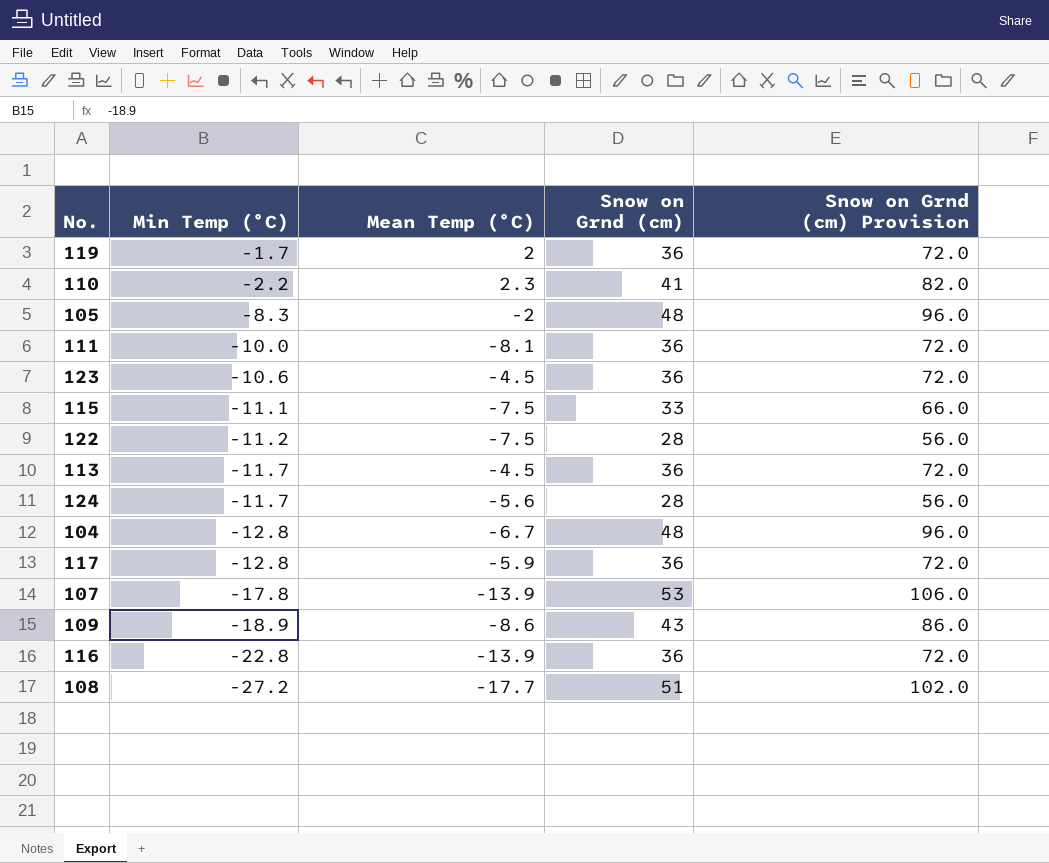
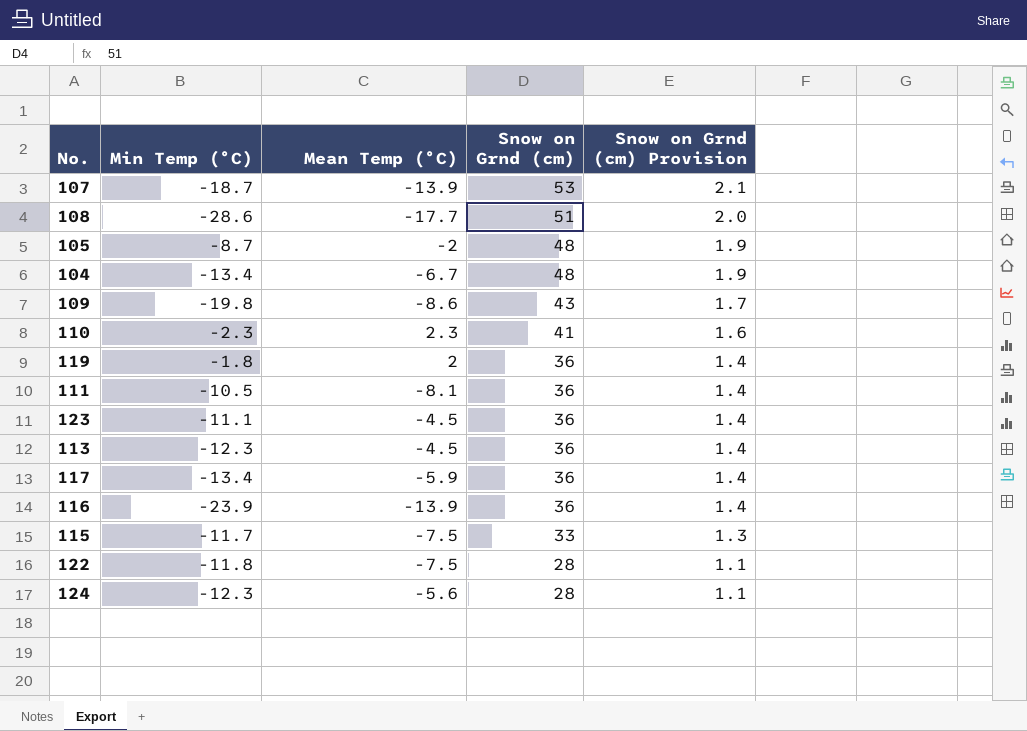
row order: Min Temp (°C) descending -> Snow on Grnd (cm) descending
column Snow on Grnd (cm) Provision | formula: [Snow on Grnd (cm)] * 2 -> [Snow on Grnd (cm)] * 0.04
107 | Min Temp (°C): -17.8 -> -18.7
108 | Min Temp (°C): -27.2 -> -28.6
105 | Min Temp (°C): -8.3 -> -8.7
104 | Min Temp (°C): -12.8 -> -13.4
109 | Min Temp (°C): -18.9 -> -19.8
110 | Min Temp (°C): -2.2 -> -2.3
119 | Min Temp (°C): -1.7 -> -1.8
111 | Min Temp (°C): -10.0 -> -10.5
123 | Min Temp (°C): -10.6 -> -11.1
113 | Min Temp (°C): -11.7 -> -12.3
117 | Min Temp (°C): -12.8 -> -13.4
116 | Min Temp (°C): -22.8 -> -23.9
115 | Min Temp (°C): -11.1 -> -11.7
122 | Min Temp (°C): -11.2 -> -11.8
124 | Min Temp (°C): -11.7 -> -12.3

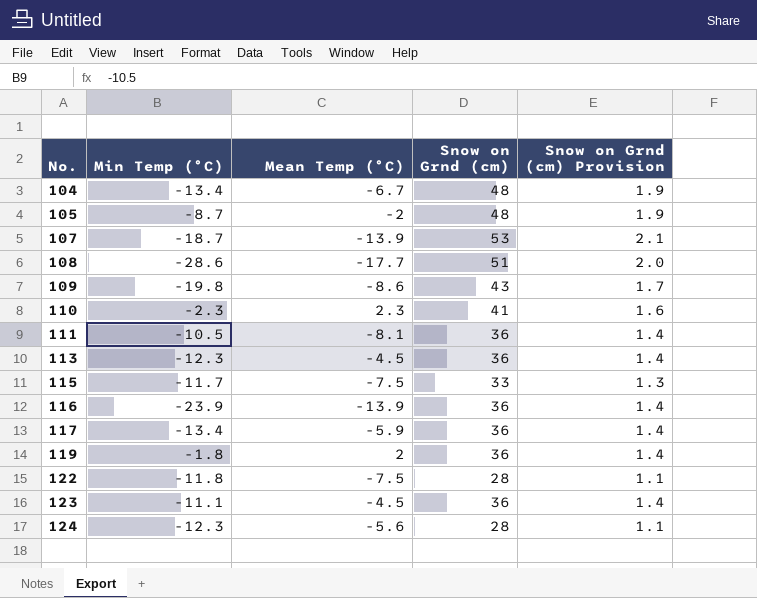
row order: Snow on Grnd (cm) descending -> No. ascending

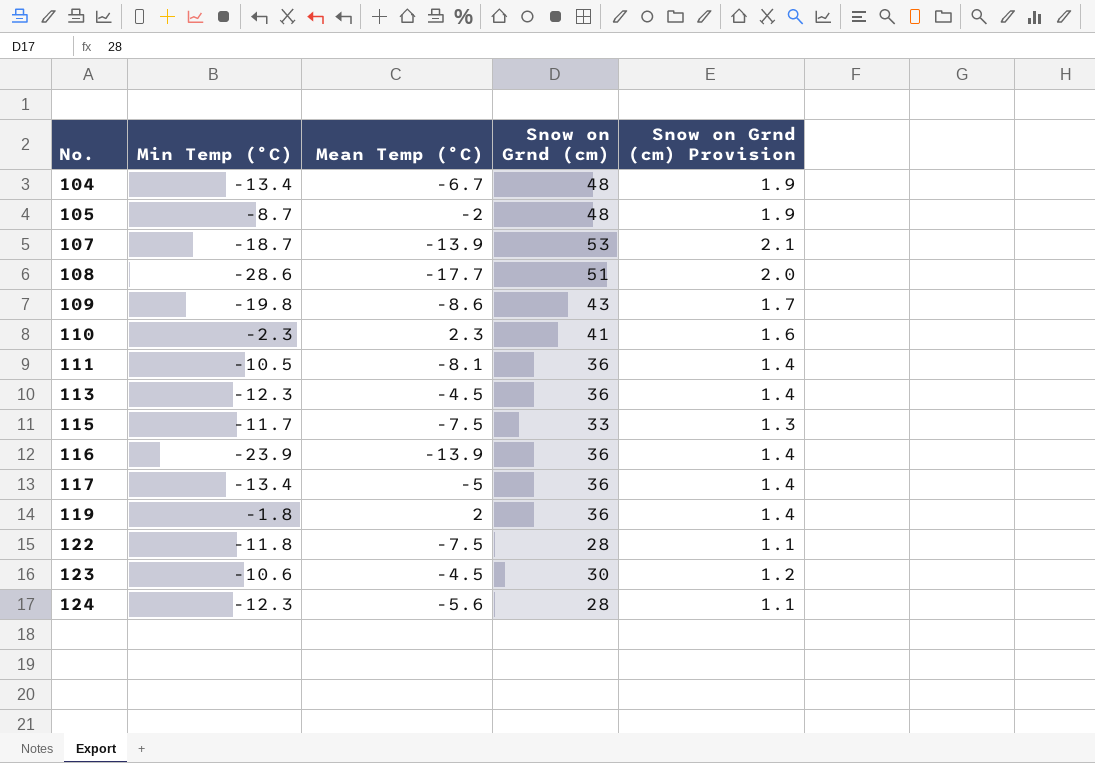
117 | Mean Temp (°C): -5.9 -> -5
123 | Min Temp (°C): -11.1 -> -10.6
123 | Snow on Grnd (cm): 36 -> 30
123 | Snow on Grnd (cm) Provision: 1.4 -> 1.2

